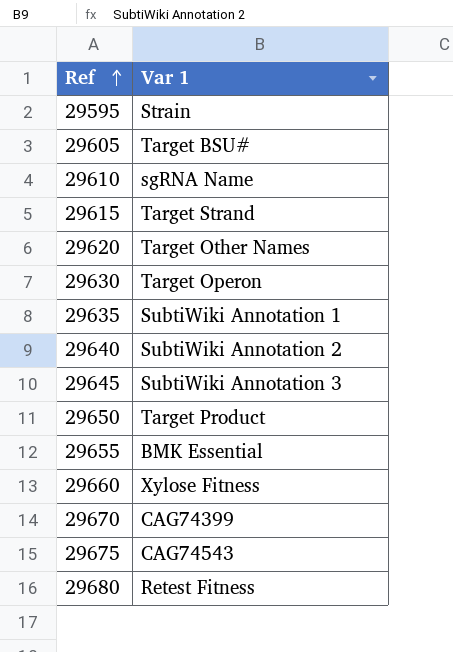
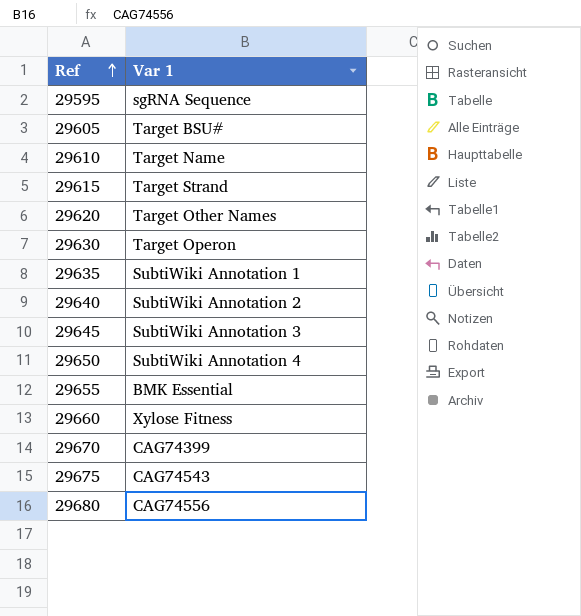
29595 | Var 1: Strain -> sgRNA Sequence
29610 | Var 1: sgRNA Name -> Target Name
29650 | Var 1: Target Product -> SubtiWiki Annotation 4
29680 | Var 1: Retest Fitness -> CAG74556

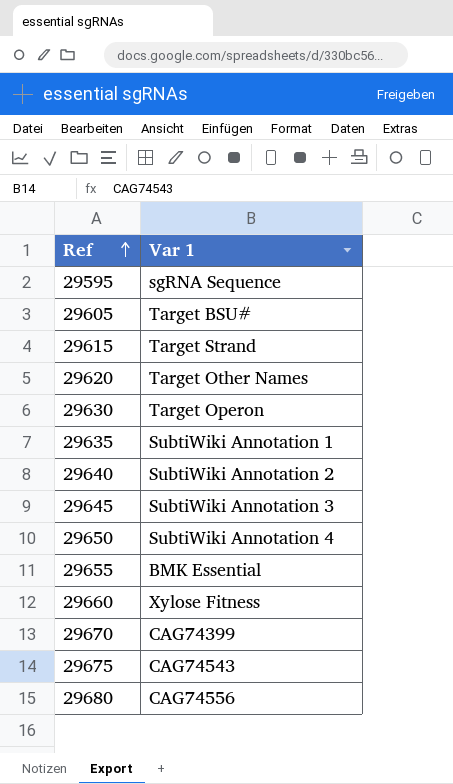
row 29610: Target Name -> none

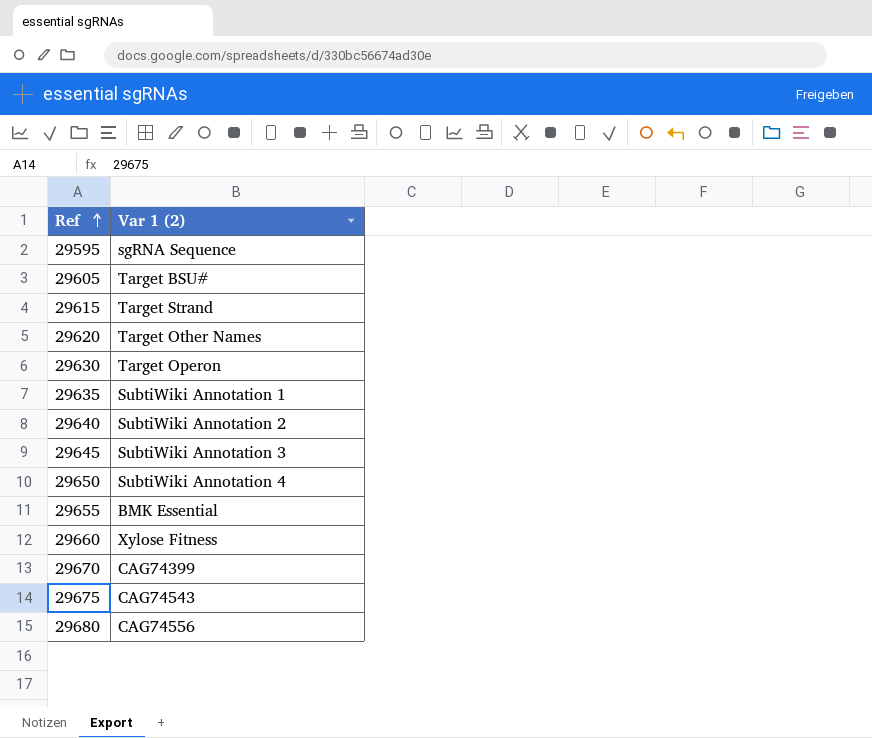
column name: Var 1 -> Var 1 (2)

